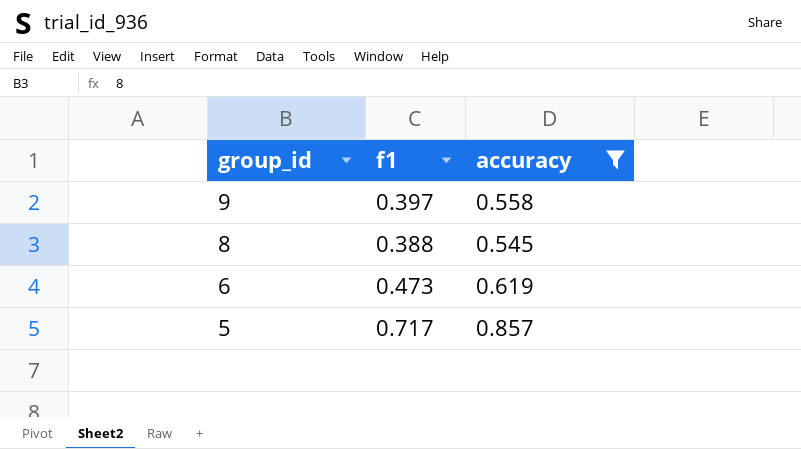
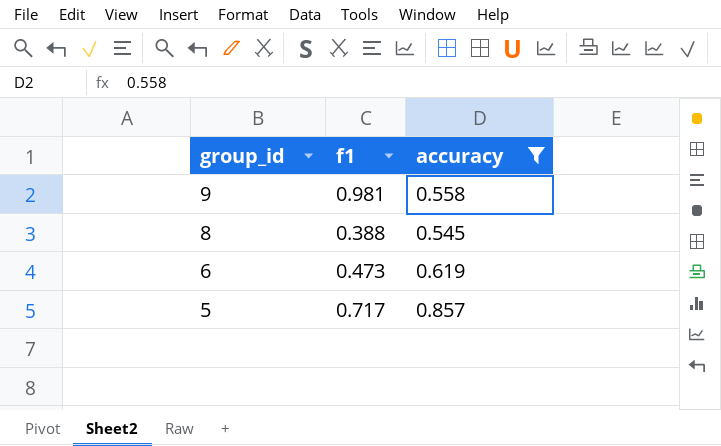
9 | f1: 0.397 -> 0.981

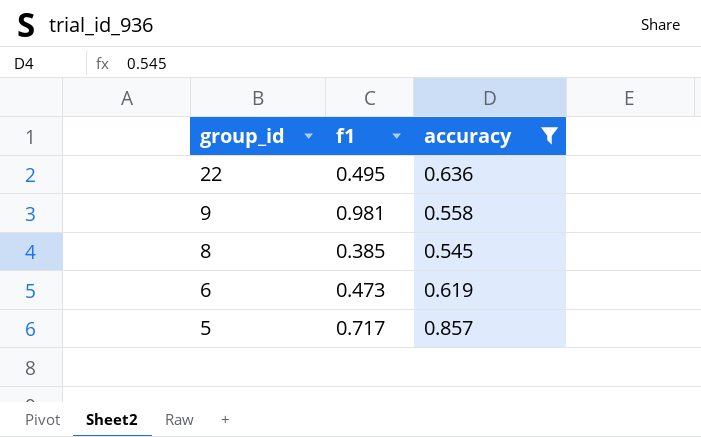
row 22: none -> 0.495 | 0.636
8 | f1: 0.388 -> 0.385

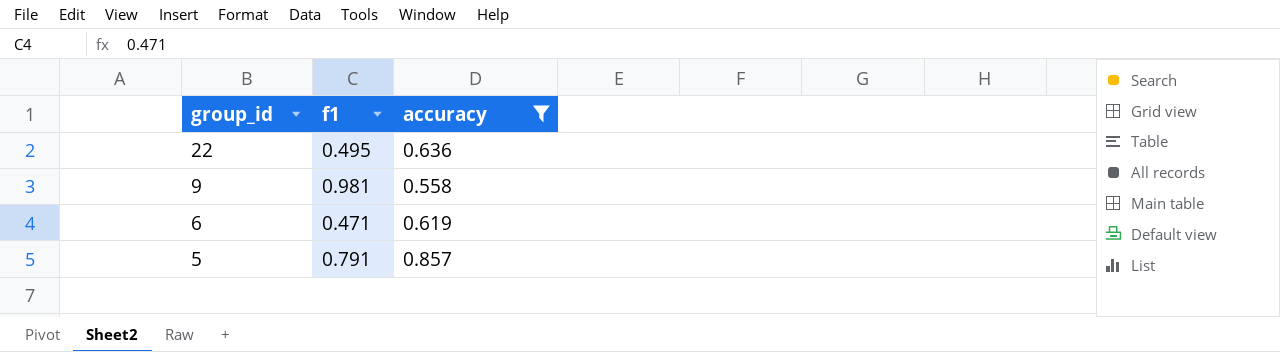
row 8: 0.385 | 0.545 -> none
6 | f1: 0.473 -> 0.471
5 | f1: 0.717 -> 0.791

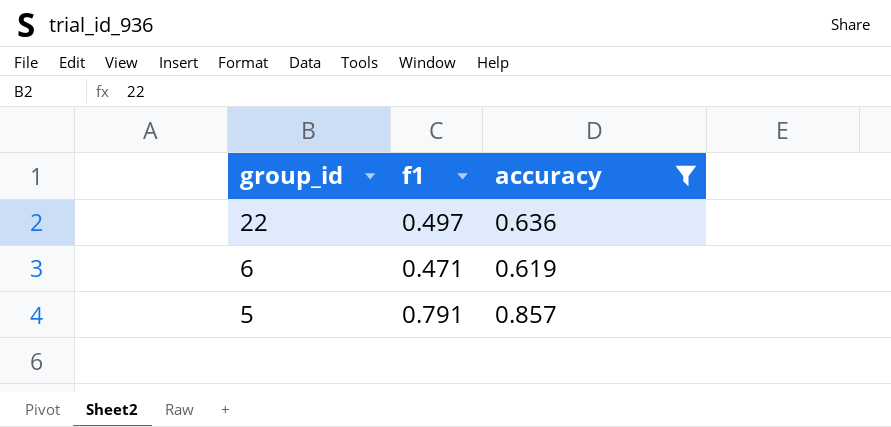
row 9: 0.981 | 0.558 -> none
22 | f1: 0.495 -> 0.497

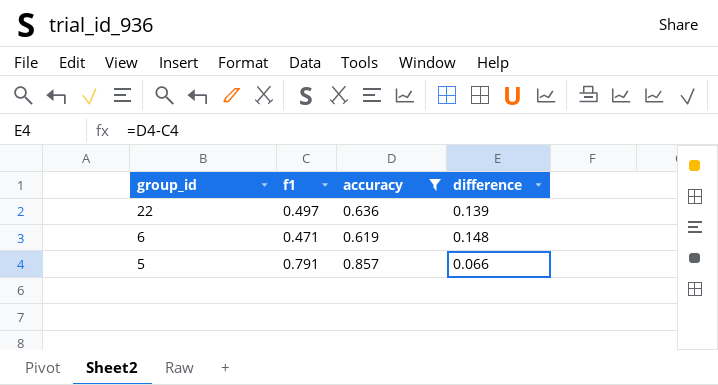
column difference | formula: none -> [accuracy] - [f1]

